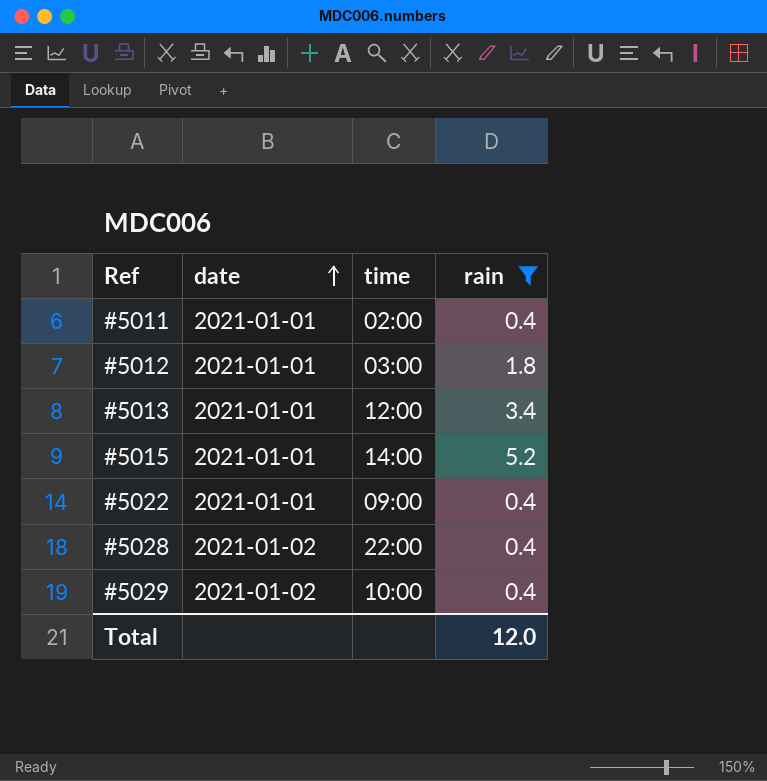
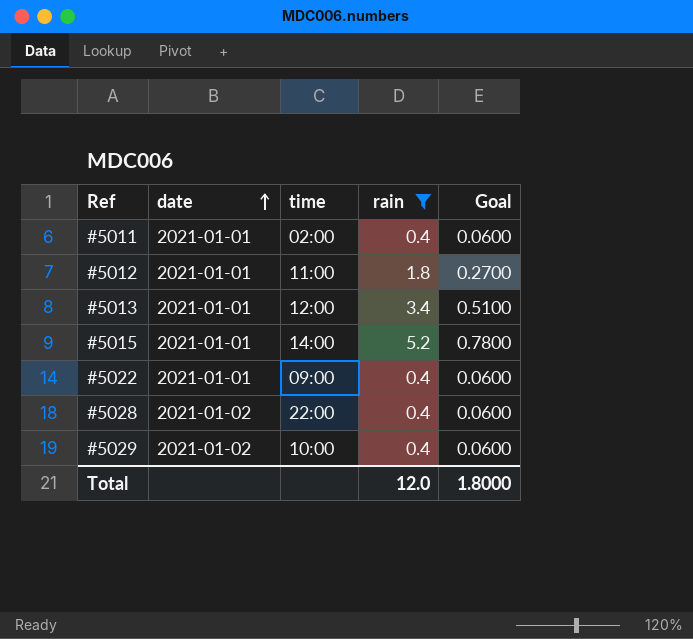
column Goal | formula: none -> [rain] * 0.15
#5012 | time: 03:00 -> 11:00

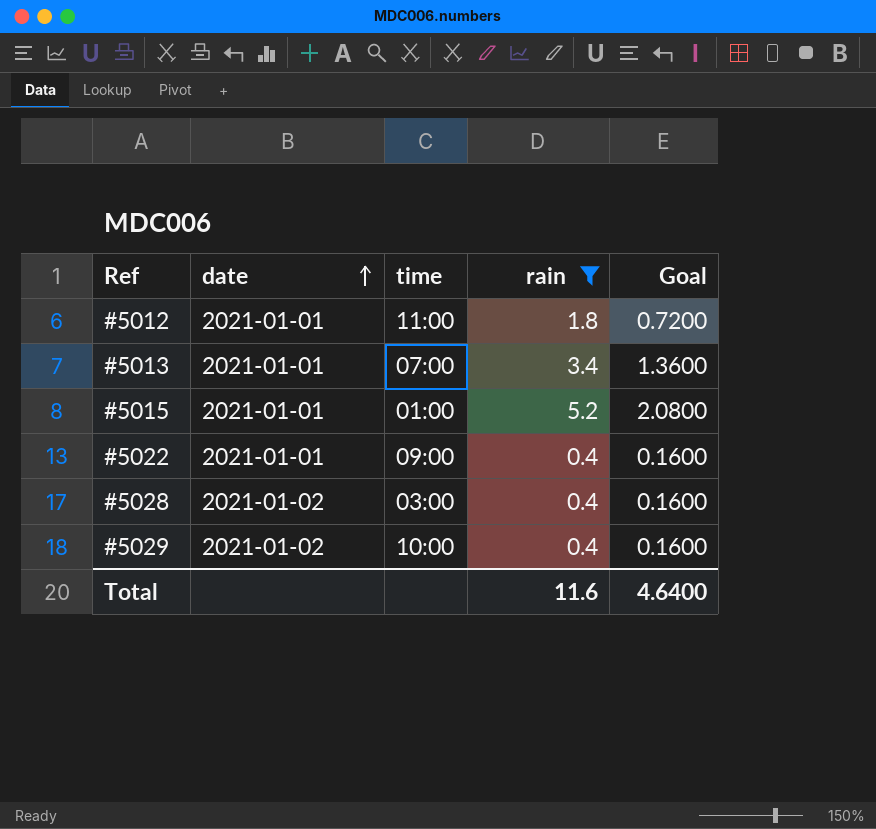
column Goal | formula: [rain] * 0.15 -> [rain] * 0.4
row #5011: 2021-01-01 | 02:00 | 0.4 | 0.0600 -> none
#5013 | time: 12:00 -> 07:00
#5015 | time: 14:00 -> 01:00
#5028 | time: 22:00 -> 03:00
Total | rain: 12.0 -> 11.6
Total | Goal: 1.8000 -> 4.6400

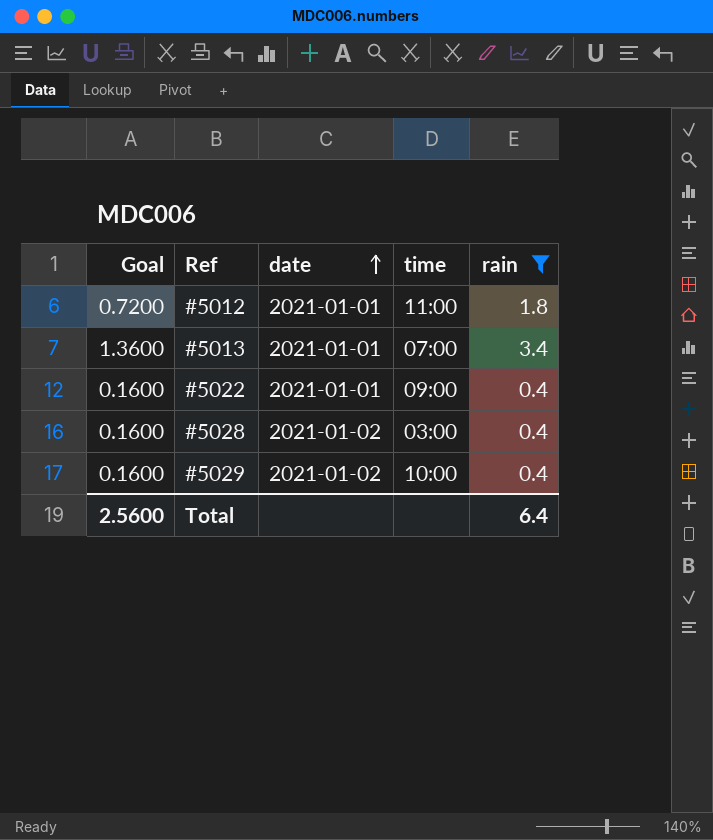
column Goal | position: 5 -> 1
row #5015: 2021-01-01 | 01:00 | 5.2 | 2.0800 -> none
Total | Goal: 4.6400 -> 2.5600
Total | rain: 11.6 -> 6.4

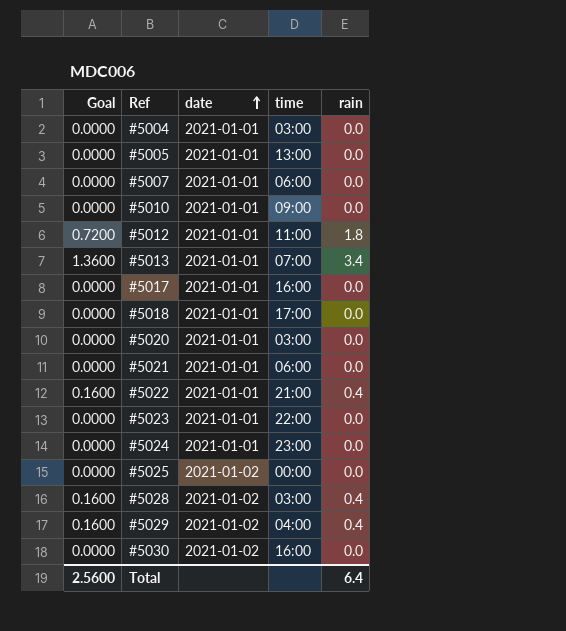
filter: rain != 0.0 -> none
#5022 | time: 09:00 -> 21:00
#5029 | time: 10:00 -> 04:00

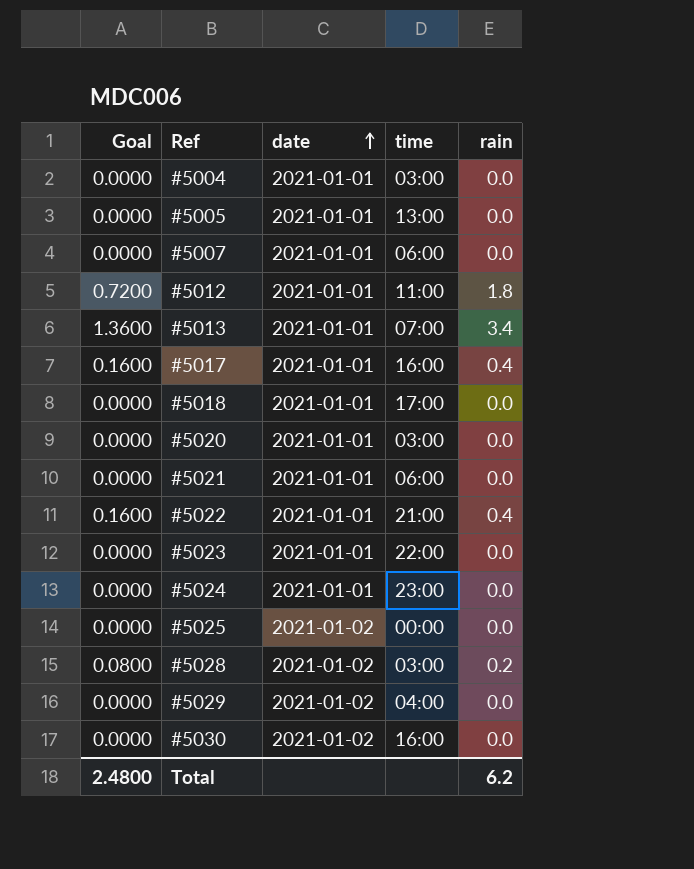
row #5010: 0.0000 | 2021-01-01 | 09:00 | 0.0 -> none
#5017 | Goal: 0.0000 -> 0.1600
#5017 | rain: 0.0 -> 0.4
#5028 | Goal: 0.1600 -> 0.0800
#5028 | rain: 0.4 -> 0.2
#5029 | Goal: 0.1600 -> 0.0000
#5029 | rain: 0.4 -> 0.0
Total | Goal: 2.5600 -> 2.4800
Total | rain: 6.4 -> 6.2

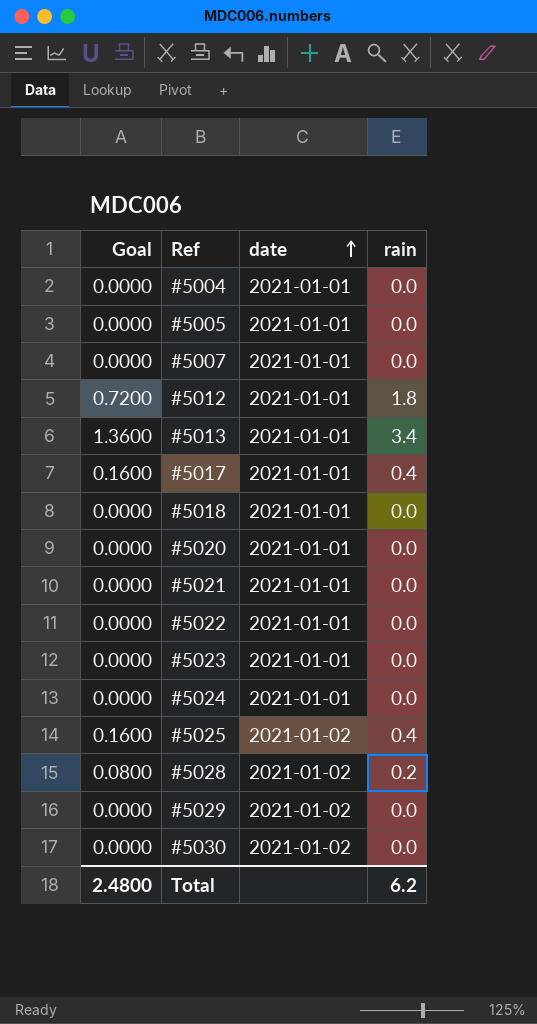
column time | position: 4 -> none
#5022 | Goal: 0.1600 -> 0.0000
#5022 | rain: 0.4 -> 0.0
#5025 | Goal: 0.0000 -> 0.1600
#5025 | rain: 0.0 -> 0.4

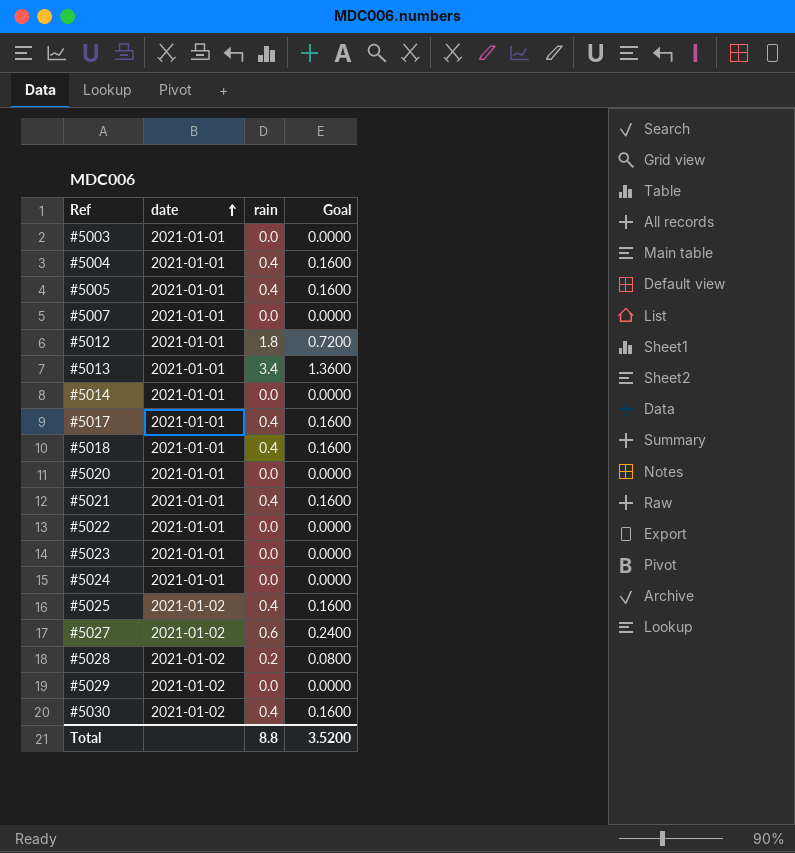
column Goal | position: 1 -> 4
row #5003: none -> 2021-01-01 | 0.0 | 0.0000
#5004 | rain: 0.0 -> 0.4
#5004 | Goal: 0.0000 -> 0.1600
#5005 | rain: 0.0 -> 0.4
#5005 | Goal: 0.0000 -> 0.1600
row #5014: none -> 2021-01-01 | 0.0 | 0.0000
#5018 | rain: 0.0 -> 0.4
#5018 | Goal: 0.0000 -> 0.1600
#5021 | rain: 0.0 -> 0.4
#5021 | Goal: 0.0000 -> 0.1600
row #5027: none -> 2021-01-02 | 0.6 | 0.2400
#5030 | rain: 0.0 -> 0.4
#5030 | Goal: 0.0000 -> 0.1600
Total | rain: 6.2 -> 8.8
Total | Goal: 2.4800 -> 3.5200

